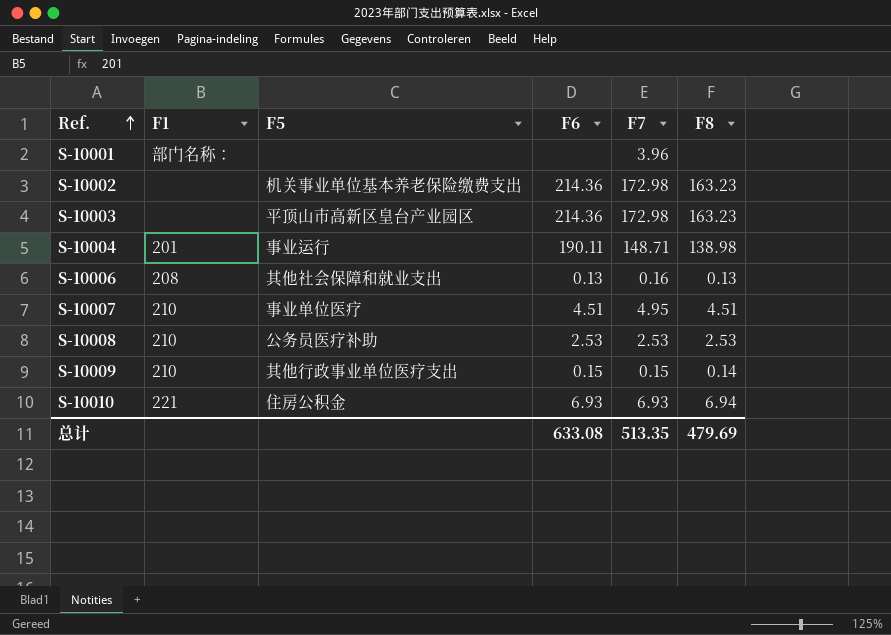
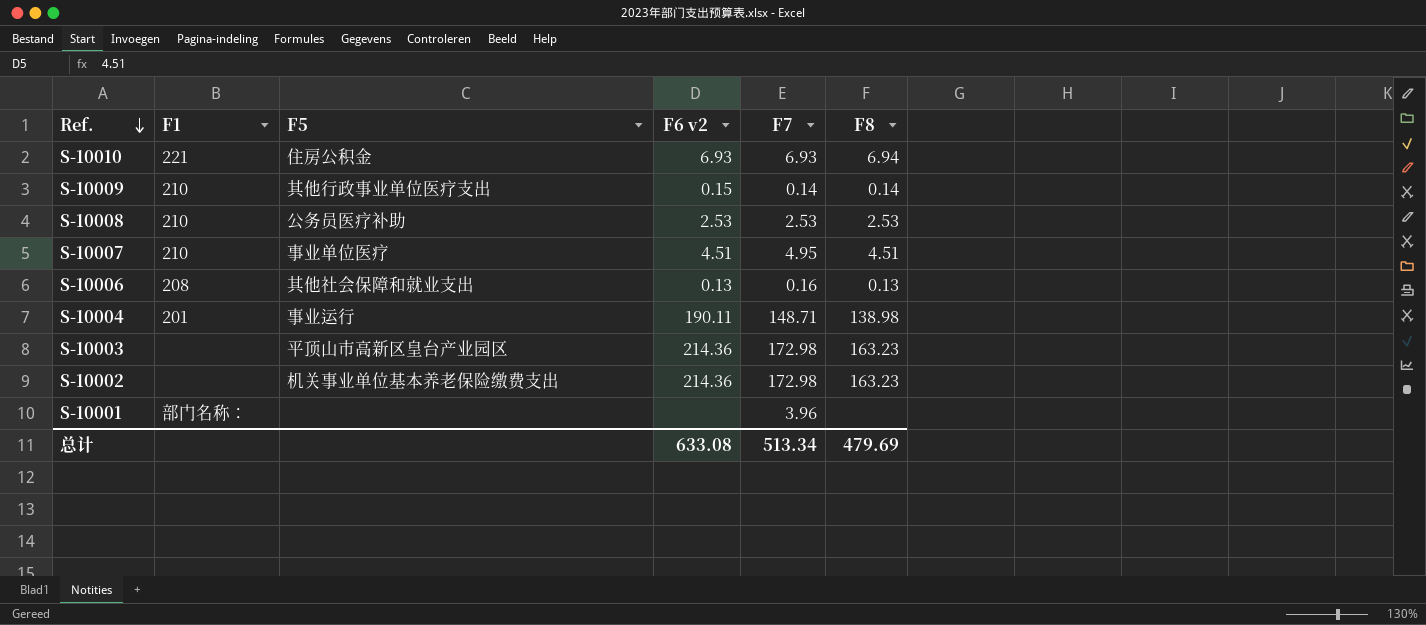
row order: Ref. ascending -> Ref. descending
column name: F6 -> F6 v2
S-10009 | F7: 0.15 -> 0.14
总计 | F7: 513.35 -> 513.34

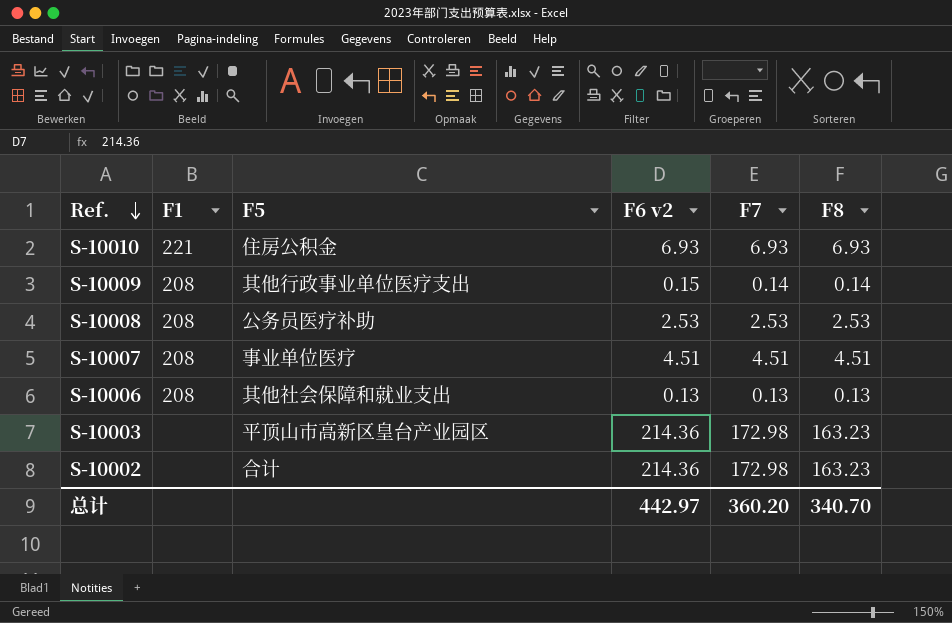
row S-10004: 201 | 事业运行 | 190.11 | 148.71 | 138.98 -> none
row S-10001: 部门名称： | none | none | 3.96 | none -> none
S-10010 | F8: 6.94 -> 6.93
S-10009 | F1: 210 -> 208
S-10008 | F1: 210 -> 208
S-10007 | F1: 210 -> 208
S-10007 | F7: 4.95 -> 4.51
S-10006 | F7: 0.16 -> 0.13
S-10002 | F5: 机关事业单位基本养老保险缴费支出 -> 合计
总计 | F6 v2: 633.08 -> 442.97
总计 | F7: 513.34 -> 360.20
总计 | F8: 479.69 -> 340.70

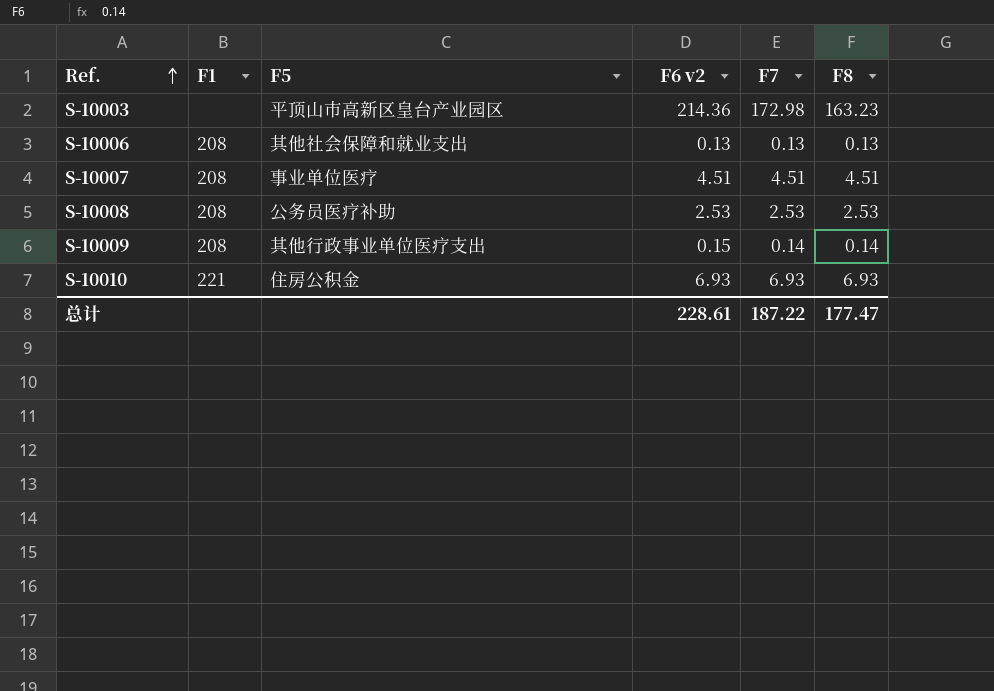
row order: Ref. descending -> Ref. ascending
row S-10002: none | 合计 | 214.36 | 172.98 | 163.23 -> none
总计 | F6 v2: 442.97 -> 228.61
总计 | F7: 360.20 -> 187.22
总计 | F8: 340.70 -> 177.47

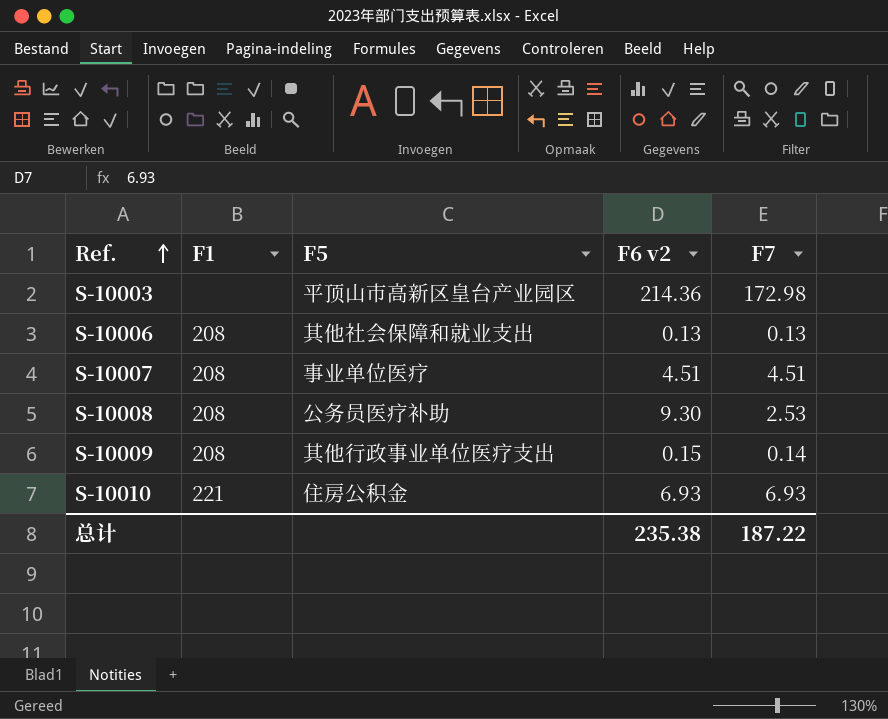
column F8 | position: 6 -> none
S-10008 | F6 v2: 2.53 -> 9.30
总计 | F6 v2: 228.61 -> 235.38

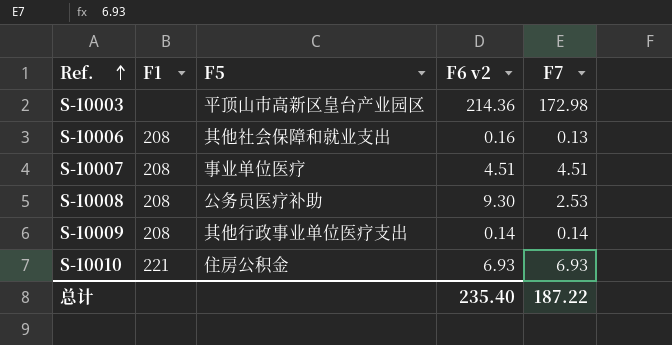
S-10006 | F6 v2: 0.13 -> 0.16
S-10009 | F6 v2: 0.15 -> 0.14
总计 | F6 v2: 235.38 -> 235.40

